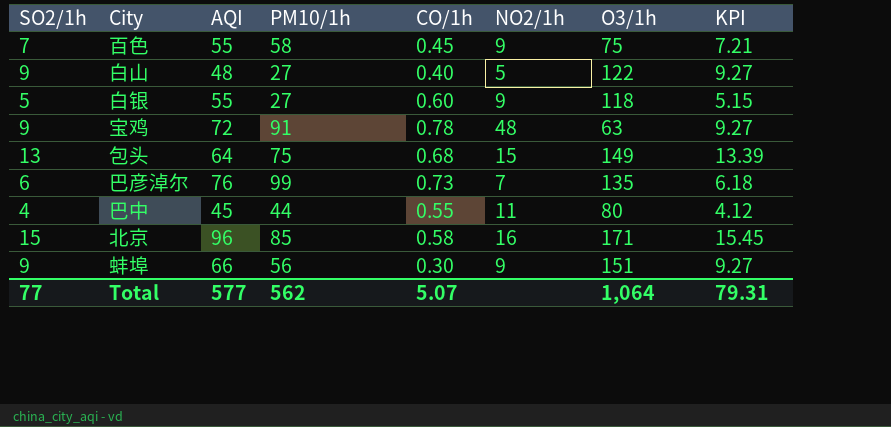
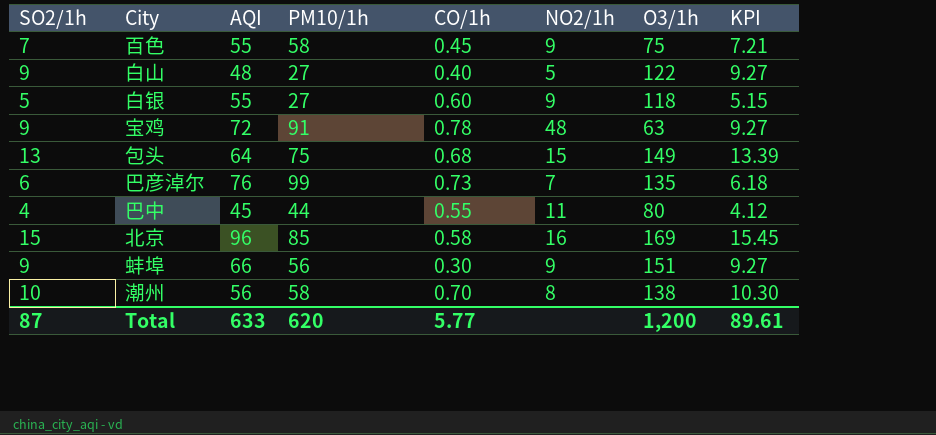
北京 | O3/1h: 171 -> 169
row 潮州: none -> 10 | 56 | 58 | 0.70 | 8 | 138 | 10.30
Total | SO2/1h: 77 -> 87
Total | AQI: 577 -> 633
Total | PM10/1h: 562 -> 620
Total | CO/1h: 5.07 -> 5.77
Total | O3/1h: 1,064 -> 1,200
Total | KPI: 79.31 -> 89.61

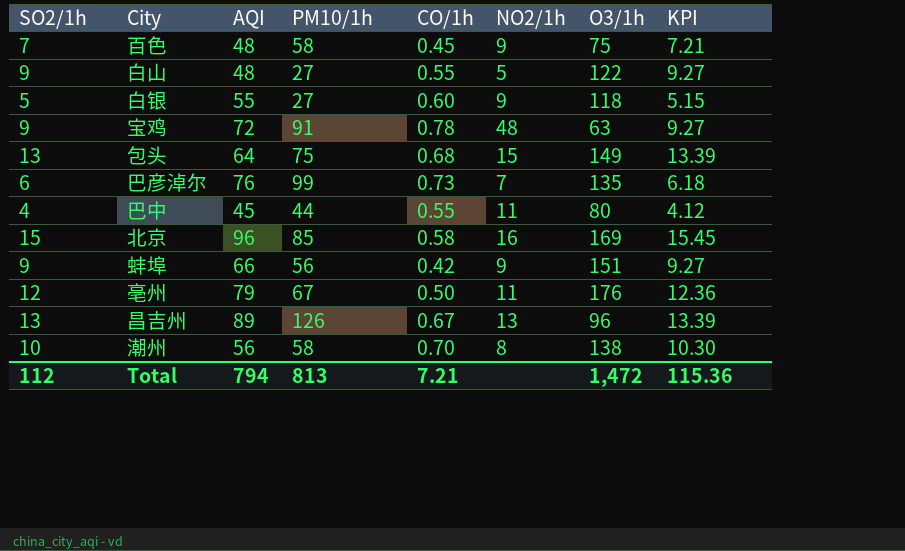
百色 | AQI: 55 -> 48
白山 | CO/1h: 0.40 -> 0.55
蚌埠 | CO/1h: 0.30 -> 0.42
row 亳州: none -> 12 | 79 | 67 | 0.50 | 11 | 176 | 12.36
row 昌吉州: none -> 13 | 89 | 126 | 0.67 | 13 | 96 | 13.39
Total | SO2/1h: 87 -> 112
Total | AQI: 633 -> 794
Total | PM10/1h: 620 -> 813
Total | CO/1h: 5.77 -> 7.21
Total | O3/1h: 1,200 -> 1,472
Total | KPI: 89.61 -> 115.36

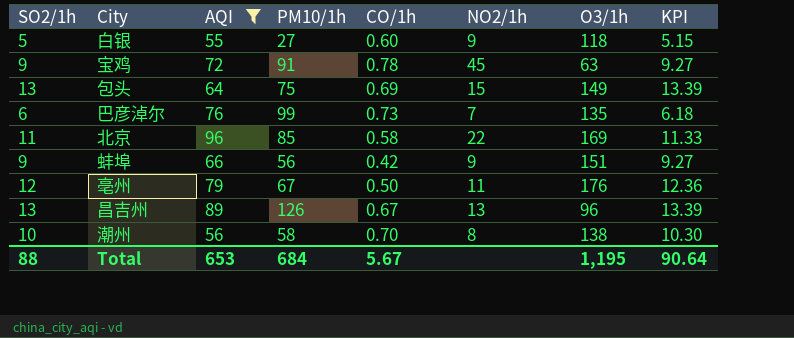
filter: none -> AQI >= 55
宝鸡 | NO2/1h: 48 -> 45
包头 | CO/1h: 0.68 -> 0.69
北京 | SO2/1h: 15 -> 11
北京 | NO2/1h: 16 -> 22
北京 | KPI: 15.45 -> 11.33
Total | SO2/1h: 112 -> 88
Total | AQI: 794 -> 653
Total | PM10/1h: 813 -> 684
Total | CO/1h: 7.21 -> 5.67
Total | O3/1h: 1,472 -> 1,195
Total | KPI: 115.36 -> 90.64

